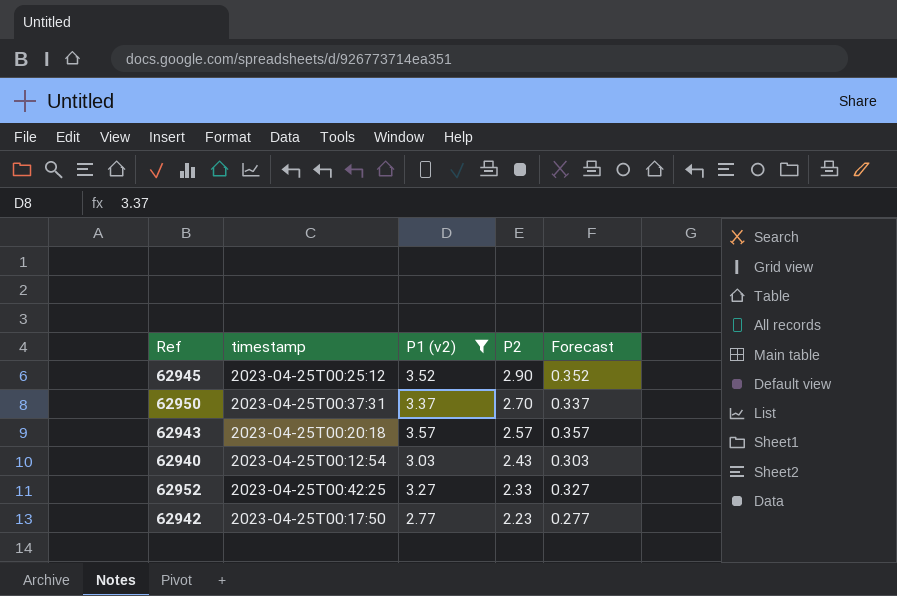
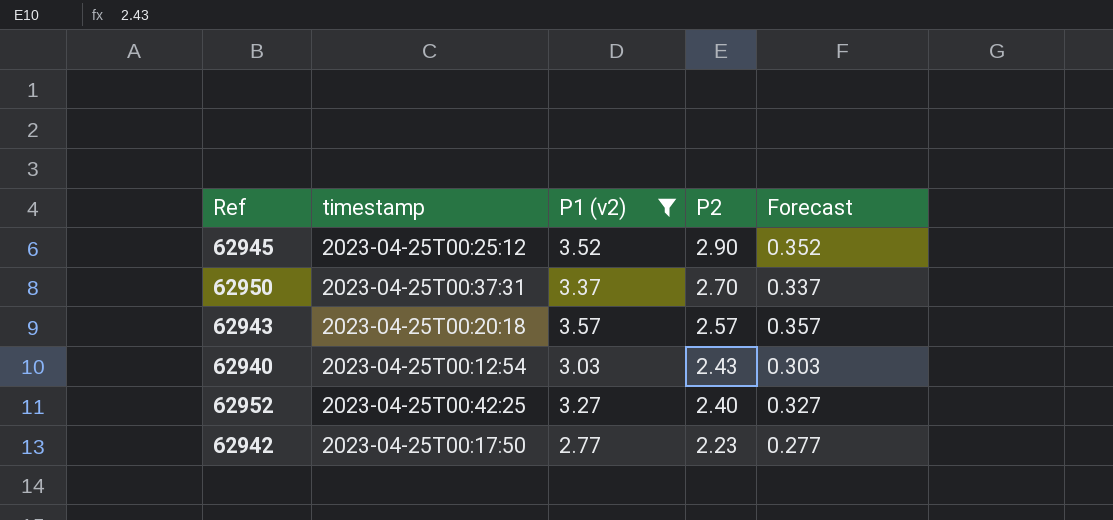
62952 | P2: 2.33 -> 2.40

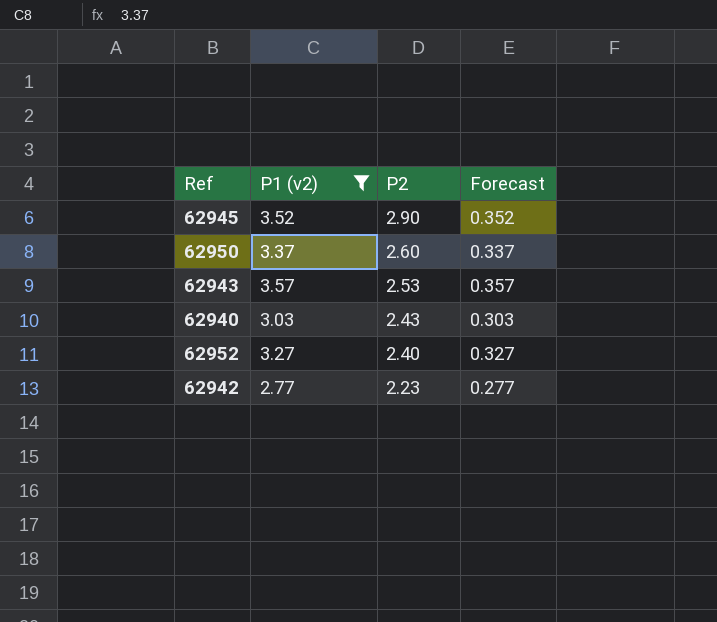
column timestamp | position: 2 -> none
62950 | P2: 2.70 -> 2.60
62943 | P2: 2.57 -> 2.53

